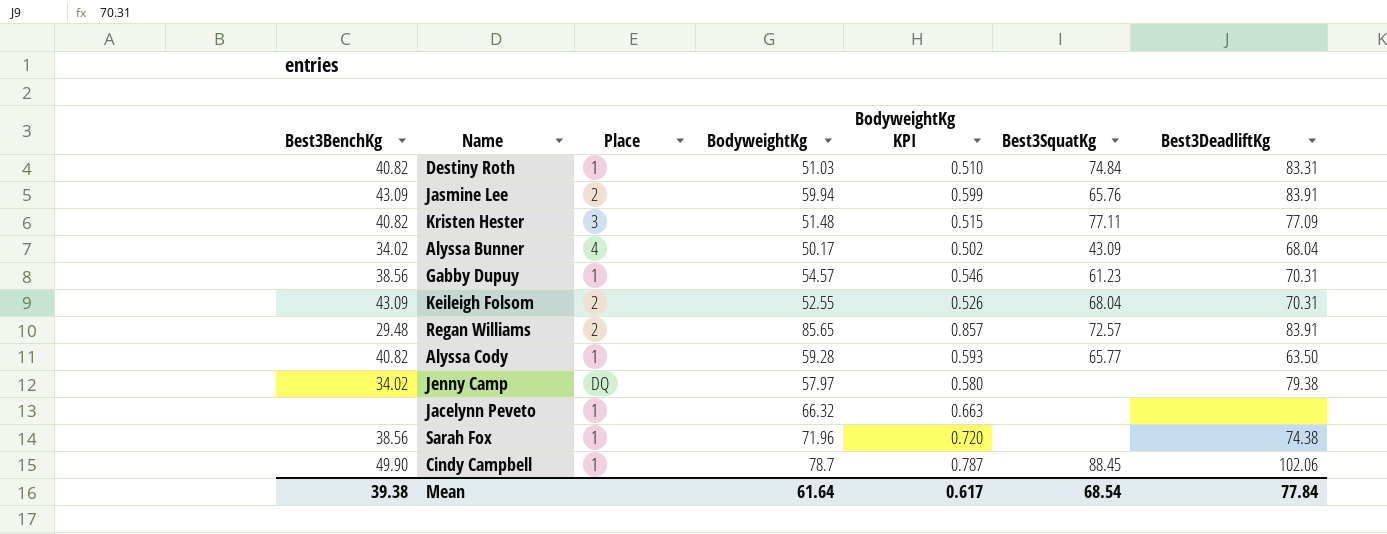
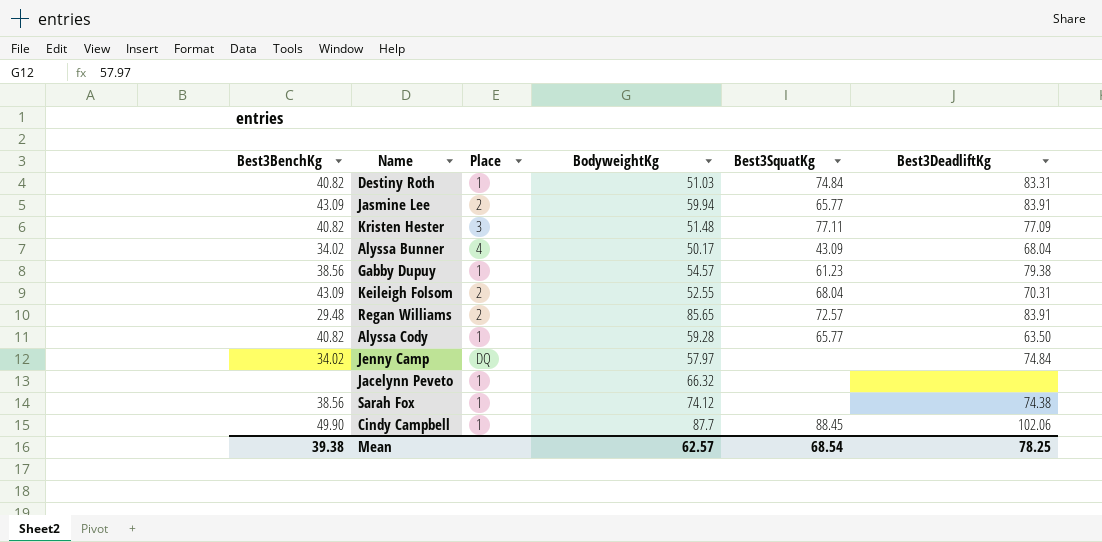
column BodyweightKg KPI | formula: [BodyweightKg] * 0.01 -> none
Jasmine Lee | Best3SquatKg: 65.76 -> 65.77
Gabby Dupuy | Best3DeadliftKg: 70.31 -> 79.38
Jenny Camp | Best3DeadliftKg: 79.38 -> 74.84
Sarah Fox | BodyweightKg: 71.96 -> 74.12
Cindy Campbell | BodyweightKg: 78.7 -> 87.7
Mean | BodyweightKg: 61.64 -> 62.57
Mean | Best3DeadliftKg: 77.84 -> 78.25

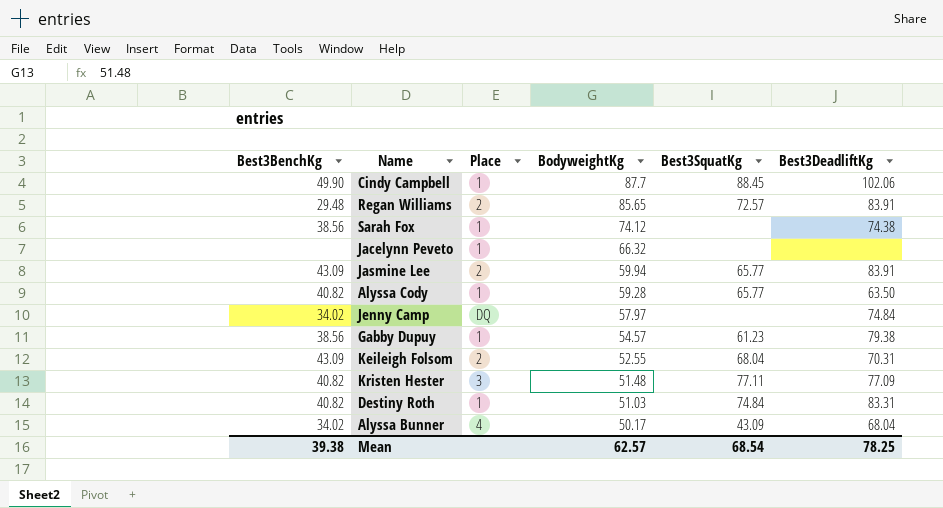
row order: none -> BodyweightKg descending

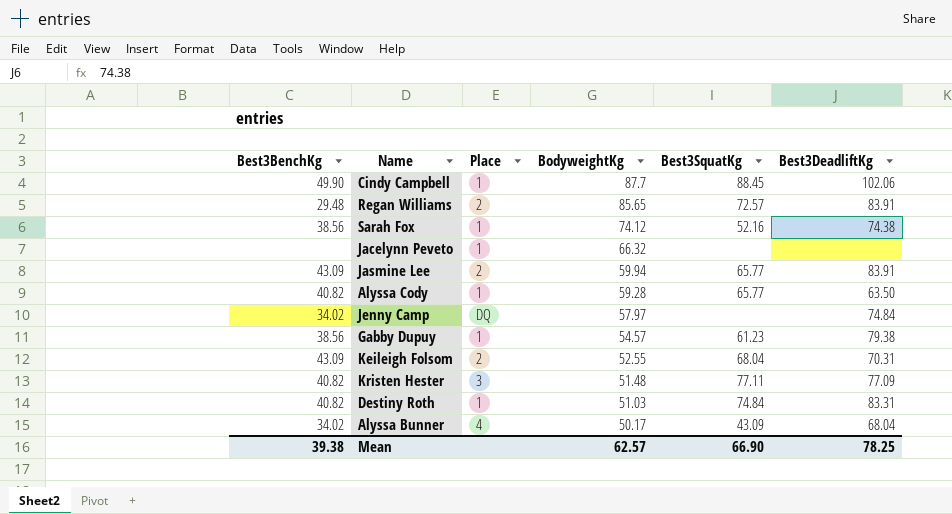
Sarah Fox | Best3SquatKg: none -> 52.16
Mean | Best3SquatKg: 68.54 -> 66.90

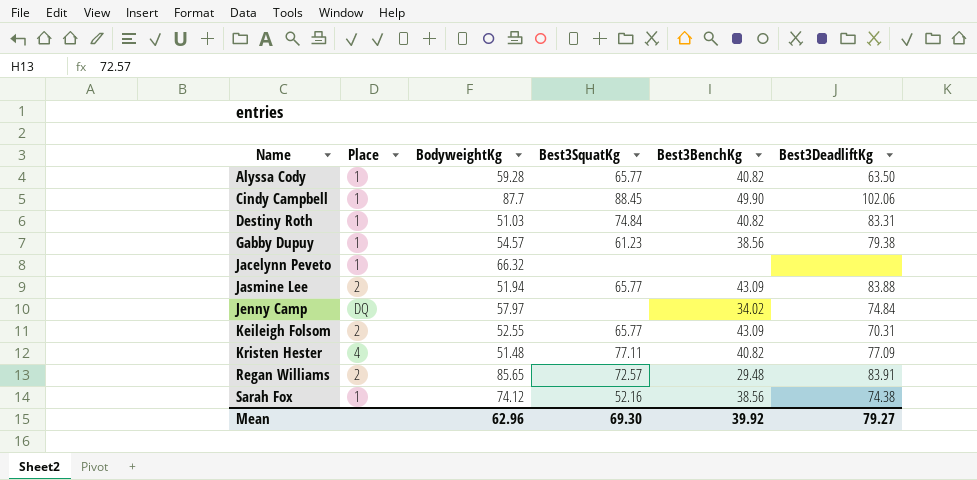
row order: BodyweightKg descending -> Name ascending
column Best3BenchKg | position: 1 -> 5
row Alyssa Bunner: 34.02 | 4 | 50.17 | 43.09 | 68.04 -> none
Jasmine Lee | BodyweightKg: 59.94 -> 51.94
Jasmine Lee | Best3DeadliftKg: 83.91 -> 83.88
Keileigh Folsom | Best3SquatKg: 68.04 -> 65.77
Kristen Hester | Place: 3 -> 4
Mean | BodyweightKg: 62.57 -> 62.96
Mean | Best3SquatKg: 66.90 -> 69.30
Mean | Best3BenchKg: 39.38 -> 39.92
Mean | Best3DeadliftKg: 78.25 -> 79.27

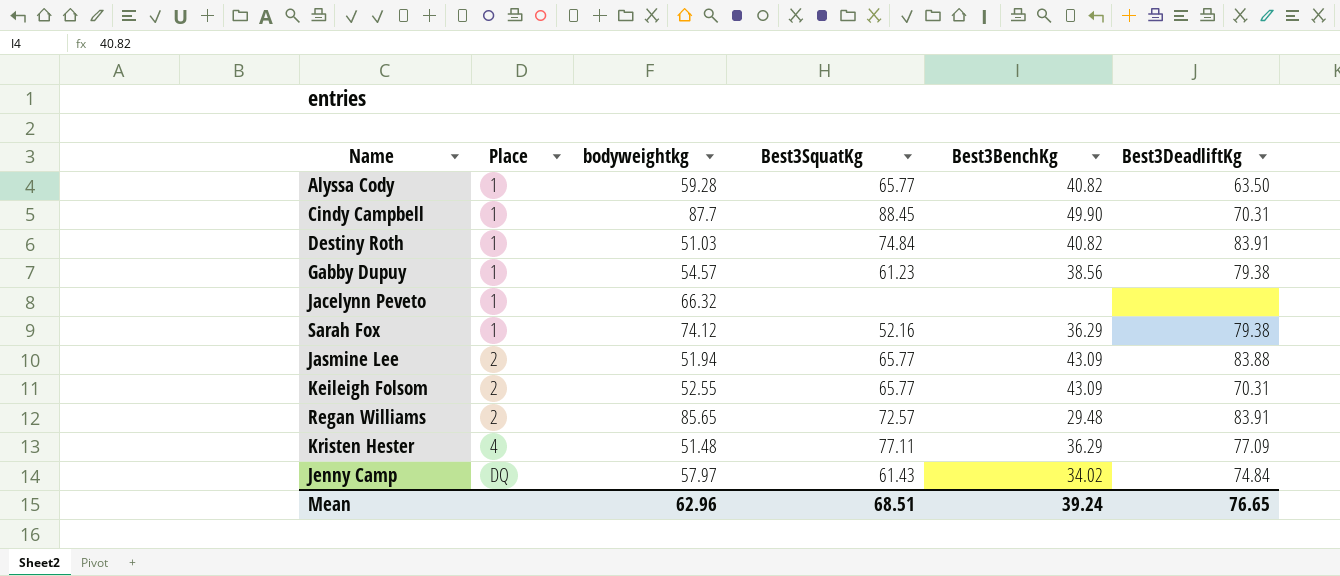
row order: Name ascending -> Place ascending
column name: BodyweightKg -> bodyweightkg
Cindy Campbell | Best3DeadliftKg: 102.06 -> 70.31
Destiny Roth | Best3DeadliftKg: 83.31 -> 83.91
Sarah Fox | Best3BenchKg: 38.56 -> 36.29
Sarah Fox | Best3DeadliftKg: 74.38 -> 79.38
Kristen Hester | Best3BenchKg: 40.82 -> 36.29
Jenny Camp | Best3SquatKg: none -> 61.43
Mean | Best3SquatKg: 69.30 -> 68.51
Mean | Best3BenchKg: 39.92 -> 39.24
Mean | Best3DeadliftKg: 79.27 -> 76.65

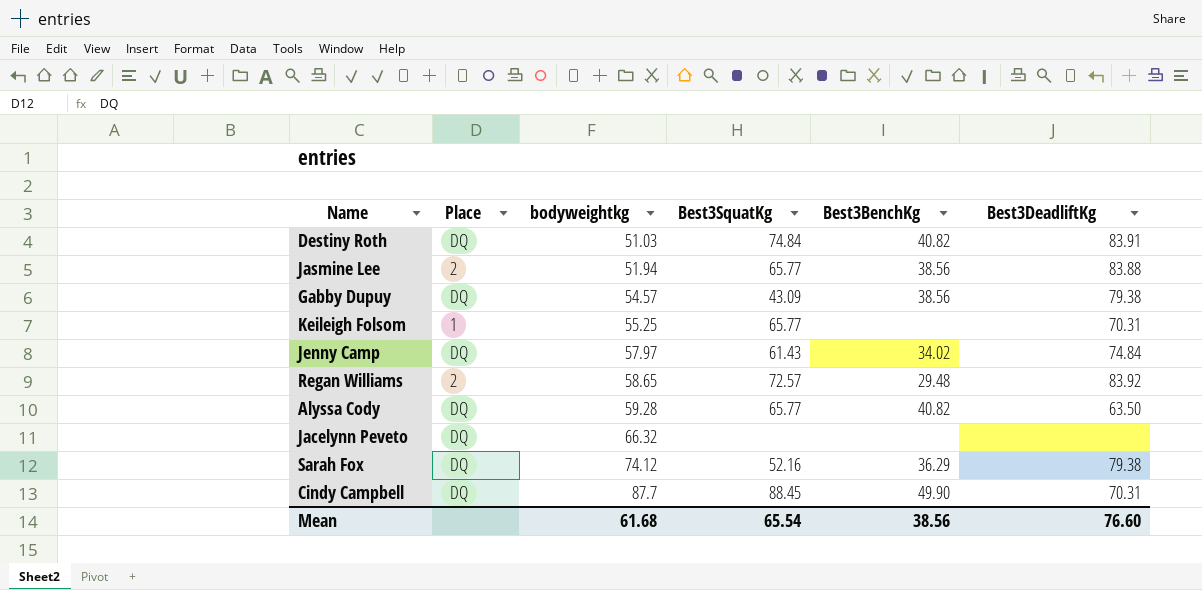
row order: Place ascending -> bodyweightkg ascending
row Kristen Hester: 4 | 51.48 | 77.11 | 36.29 | 77.09 -> none
Destiny Roth | Place: 1 -> DQ
Jasmine Lee | Best3BenchKg: 43.09 -> 38.56
Gabby Dupuy | Place: 1 -> DQ
Gabby Dupuy | Best3SquatKg: 61.23 -> 43.09
Keileigh Folsom | Place: 2 -> 1
Keileigh Folsom | bodyweightkg: 52.55 -> 55.25
Keileigh Folsom | Best3BenchKg: 43.09 -> none
Regan Williams | bodyweightkg: 85.65 -> 58.65
Regan Williams | Best3DeadliftKg: 83.91 -> 83.92
Alyssa Cody | Place: 1 -> DQ
Jacelynn Peveto | Place: 1 -> DQ
Sarah Fox | Place: 1 -> DQ
Cindy Campbell | Place: 1 -> DQ
Mean | bodyweightkg: 62.96 -> 61.68
Mean | Best3SquatKg: 68.51 -> 65.54
Mean | Best3BenchKg: 39.24 -> 38.56
Mean | Best3DeadliftKg: 76.65 -> 76.60

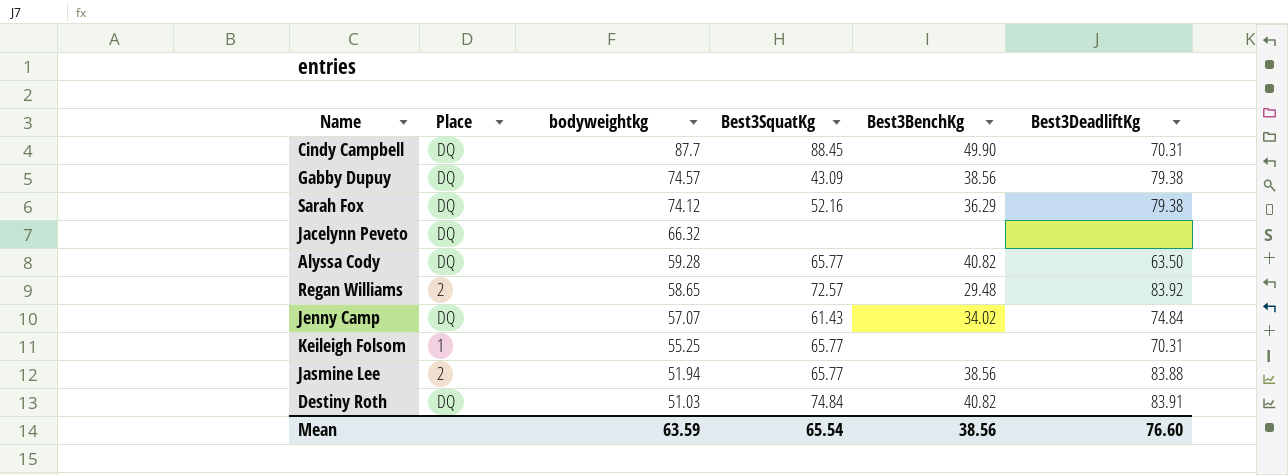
row order: bodyweightkg ascending -> bodyweightkg descending
Gabby Dupuy | bodyweightkg: 54.57 -> 74.57
Jenny Camp | bodyweightkg: 57.97 -> 57.07
Mean | bodyweightkg: 61.68 -> 63.59

